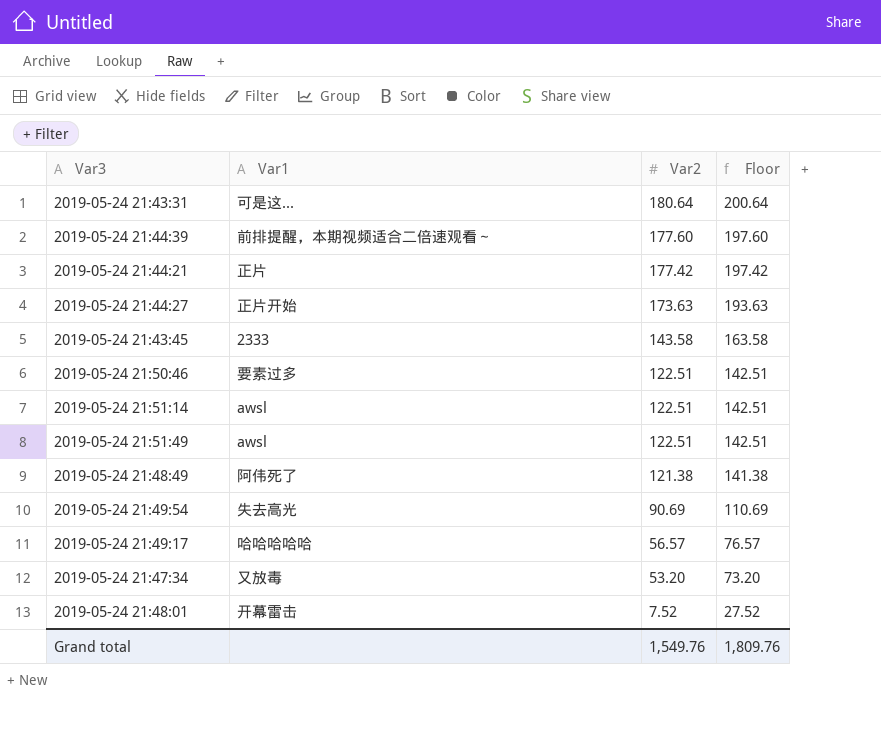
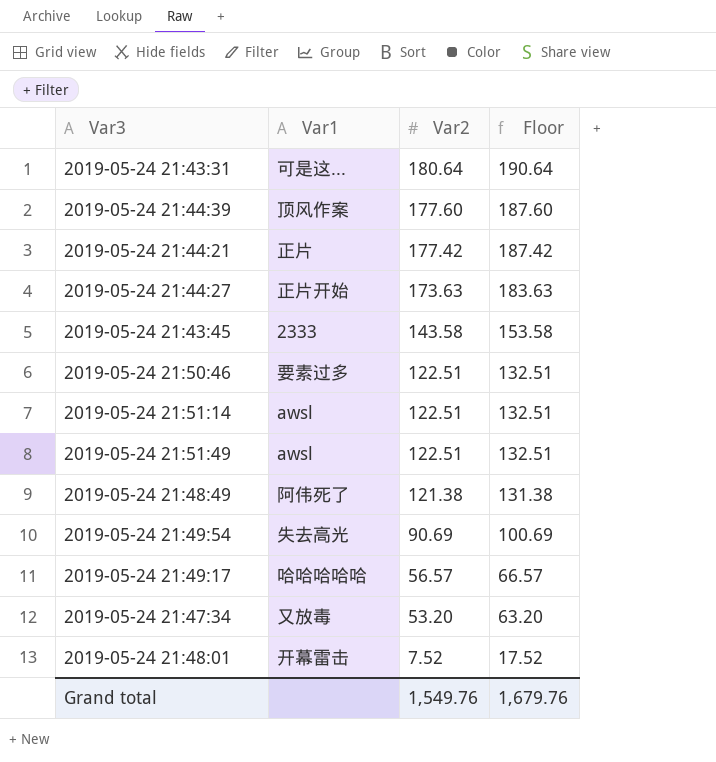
column Floor | formula: [Var2] + 20 -> [Var2] + 10
2019-05-24 21:44:39 | Var1: 前排提醒，本期视频适合二倍速观看～ -> 顶风作案
Grand total | Floor: 1,809.76 -> 1,679.76

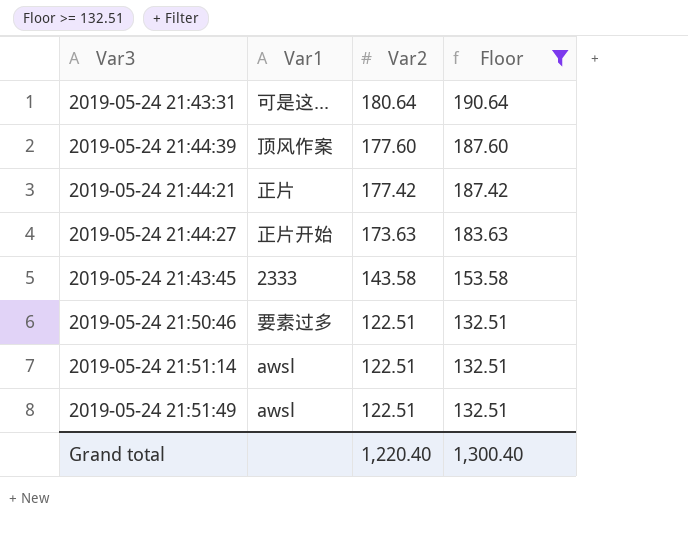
filter: none -> Floor >= 132.51
Grand total | Var2: 1,549.76 -> 1,220.40
Grand total | Floor: 1,679.76 -> 1,300.40

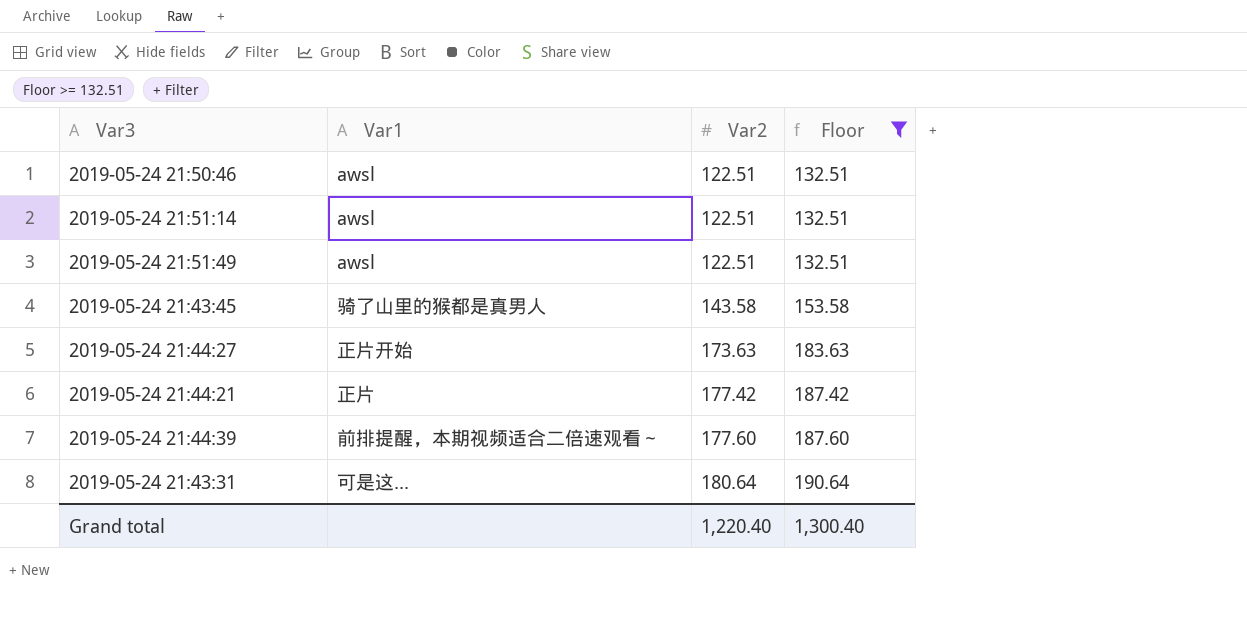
row order: Var2 descending -> Var2 ascending
2019-05-24 21:50:46 | Var1: 要素过多 -> awsl
2019-05-24 21:43:45 | Var1: 2333 -> 骑了山里的猴都是真男人
2019-05-24 21:44:39 | Var1: 顶风作案 -> 前排提醒，本期视频适合二倍速观看～

